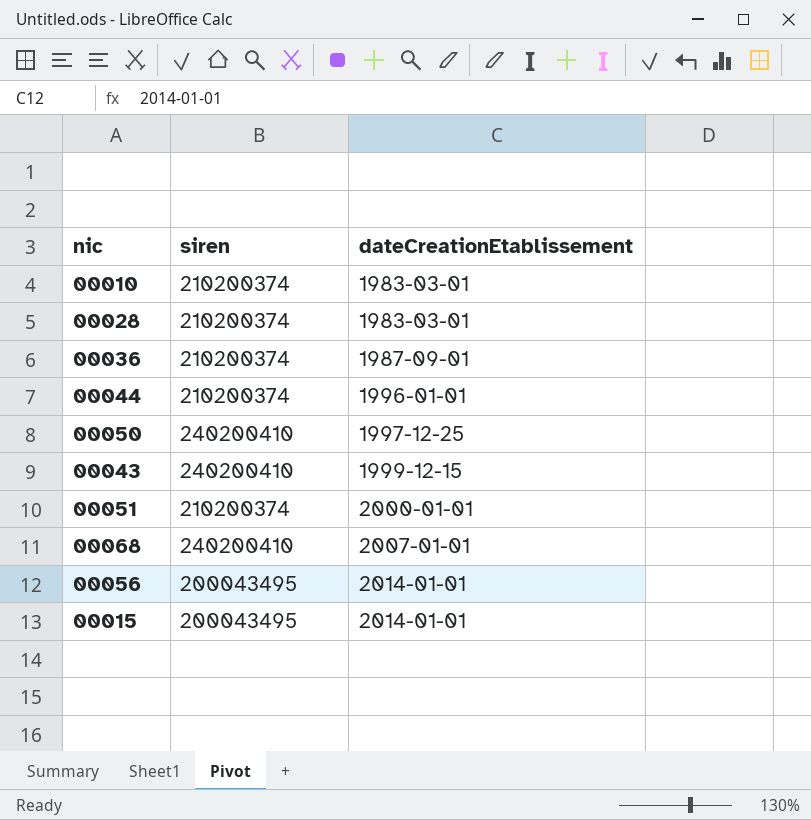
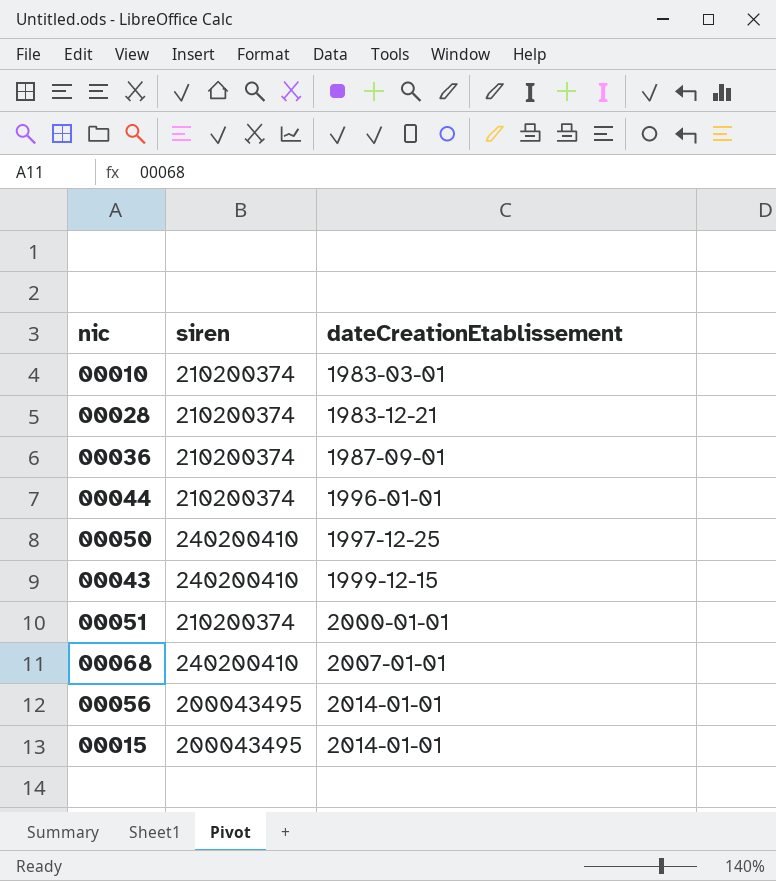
00028 | dateCreationEtablissement: 1983-03-01 -> 1983-12-21

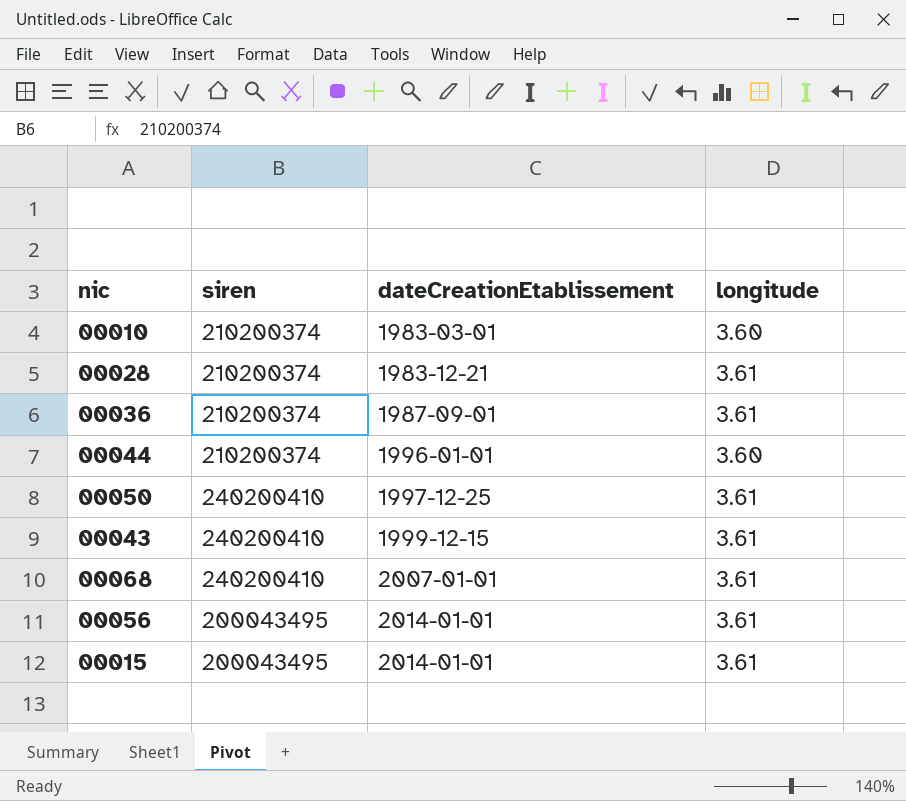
column longitude | position: none -> 4
row 00051: 210200374 | 2000-01-01 -> none

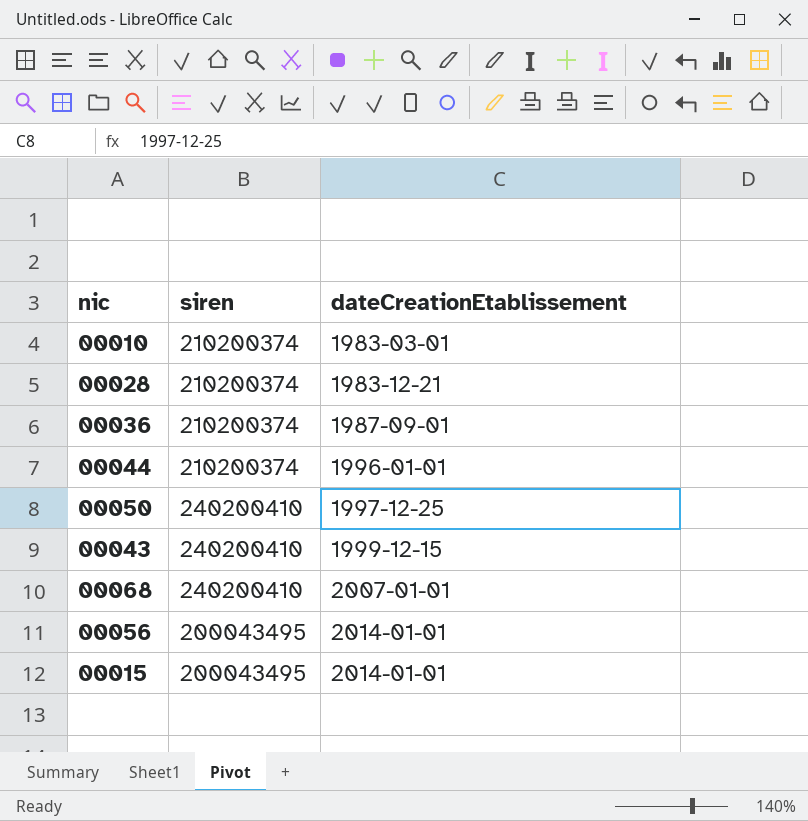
column longitude | position: 4 -> none

